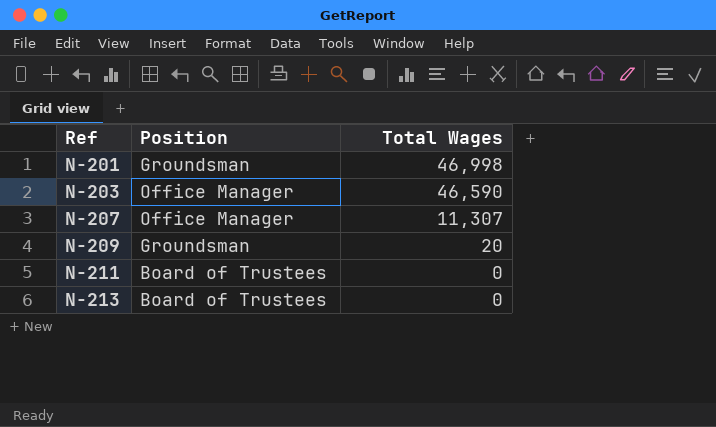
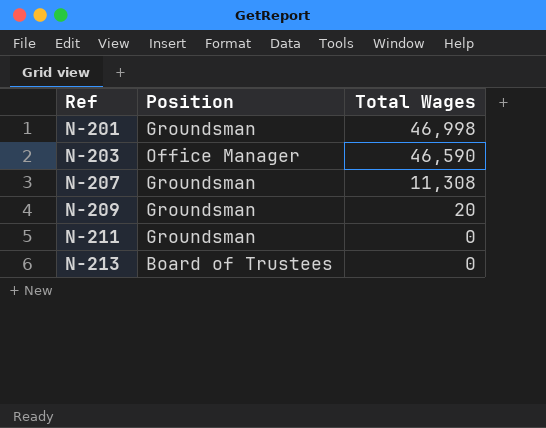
N-207 | Position: Office Manager -> Groundsman
N-207 | Total Wages: 11,307 -> 11,308
N-211 | Position: Board of Trustees -> Groundsman

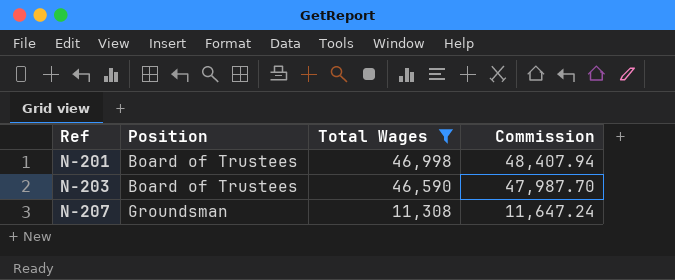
filter: none -> Total Wages >= 11,308
column Commission | formula: none -> [Total Wages] * 1.03
N-201 | Position: Groundsman -> Board of Trustees
N-203 | Position: Office Manager -> Board of Trustees

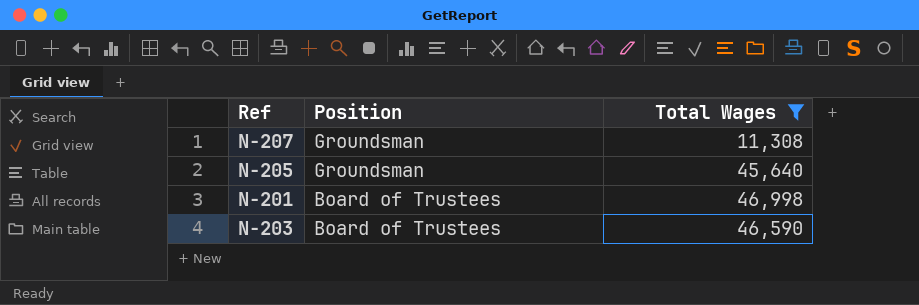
row order: Ref ascending -> Position descending
column Commission | formula: [Total Wages] * 1.03 -> none
row N-205: none -> Groundsman | 45,640

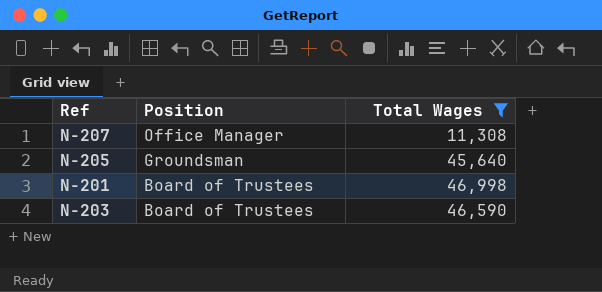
N-207 | Position: Groundsman -> Office Manager

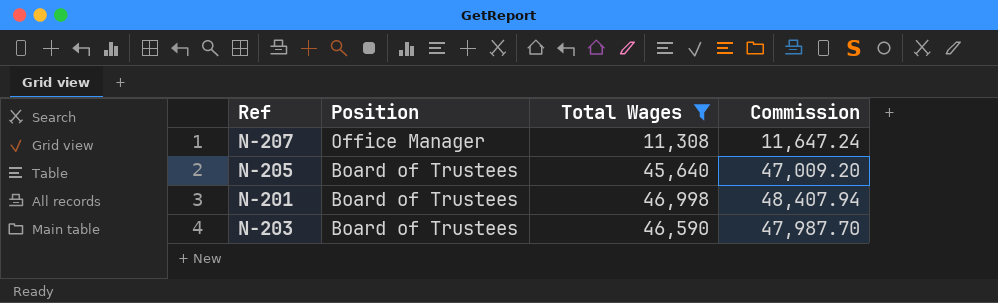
column Commission | formula: none -> [Total Wages] * 1.03
N-205 | Position: Groundsman -> Board of Trustees

